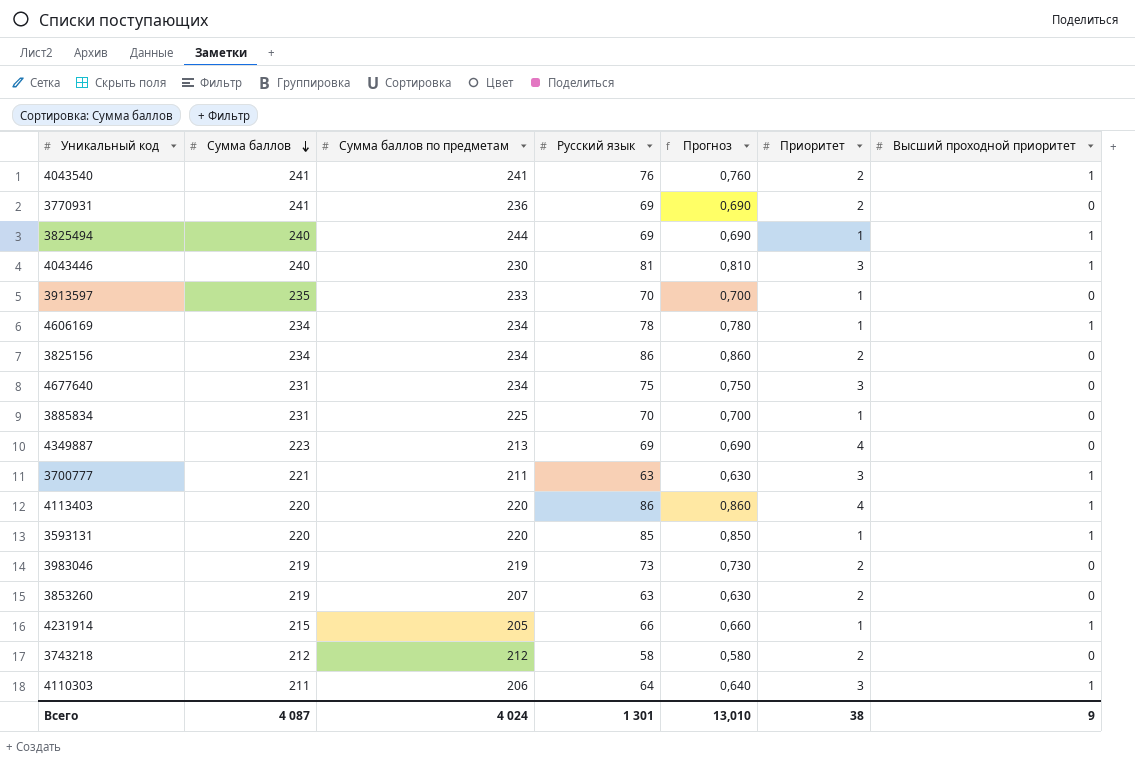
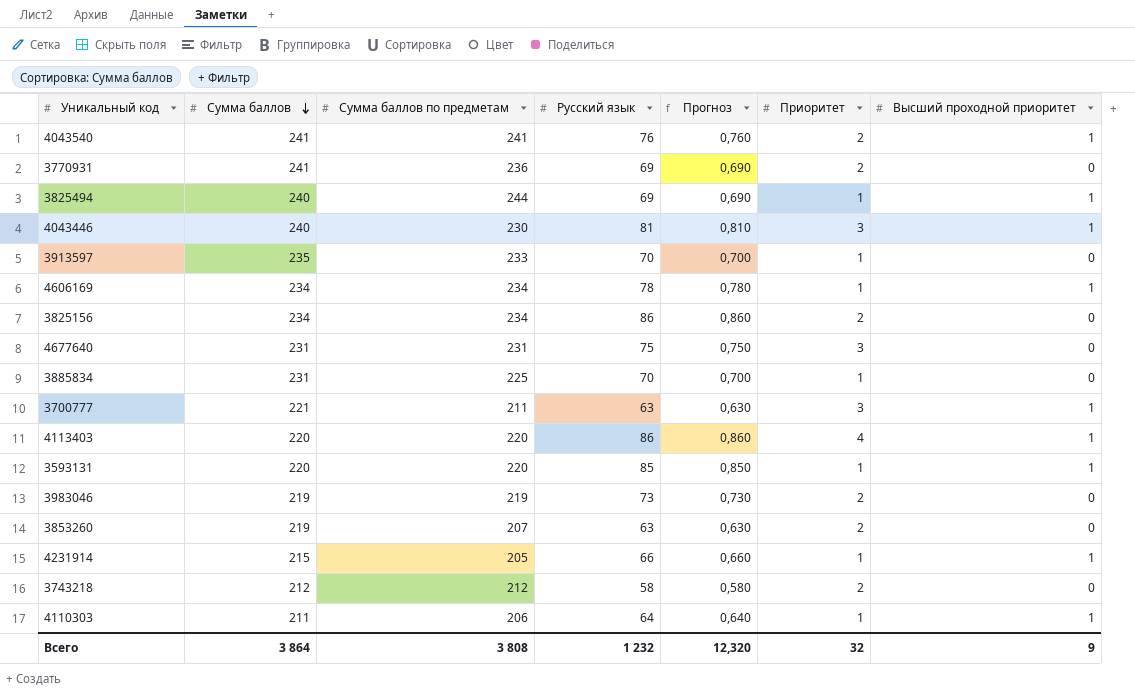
row 4349887: 223 | 213 | 69 | 0,690 | 4 | 0 -> none
4677640 | Сумма баллов по предметам: 234 -> 231
4110303 | Приоритет: 3 -> 1
Всего | Сумма баллов: 4 087 -> 3 864
Всего | Сумма баллов по предметам: 4 024 -> 3 808
Всего | Русский язык: 1 301 -> 1 232
Всего | Прогноз: 13,010 -> 12,320
Всего | Приоритет: 38 -> 32

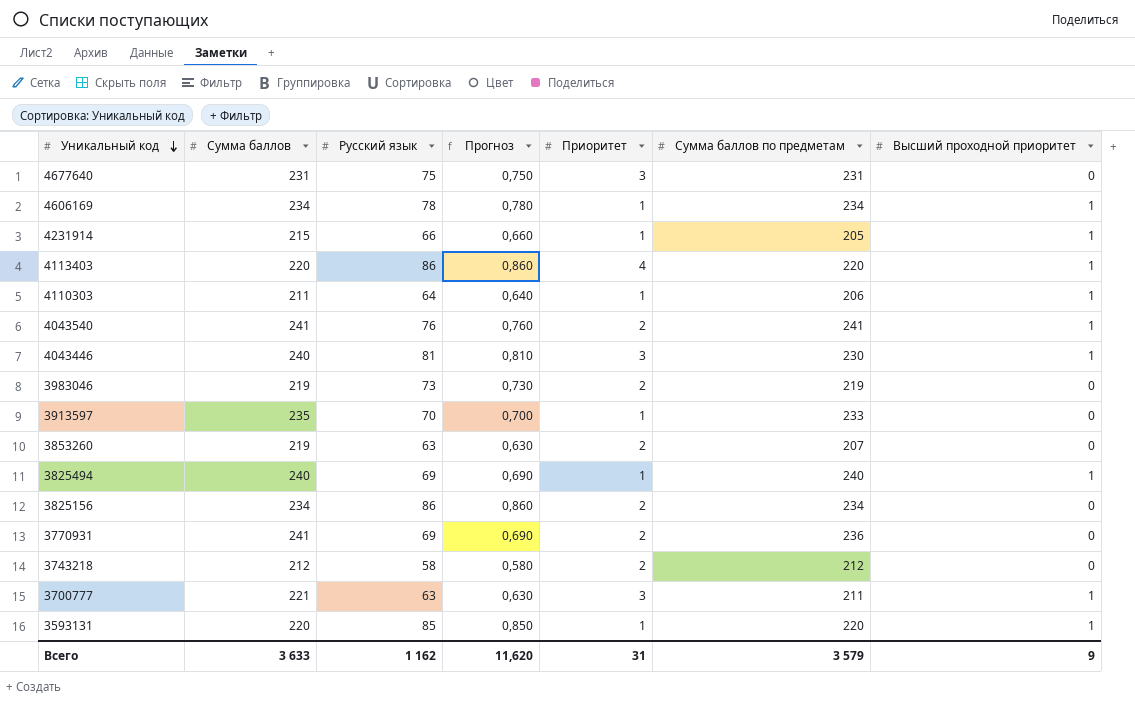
row order: Сумма баллов descending -> Уникальный код descending
column Сумма баллов по предметам | position: 3 -> 6
row 3885834: 231 | 225 | 70 | 0,700 | 1 | 0 -> none
3825494 | Сумма баллов по предметам: 244 -> 240
Всего | Сумма баллов: 3 864 -> 3 633
Всего | Русский язык: 1 232 -> 1 162
Всего | Прогноз: 12,320 -> 11,620
Всего | Приоритет: 32 -> 31
Всего | Сумма баллов по предметам: 3 808 -> 3 579

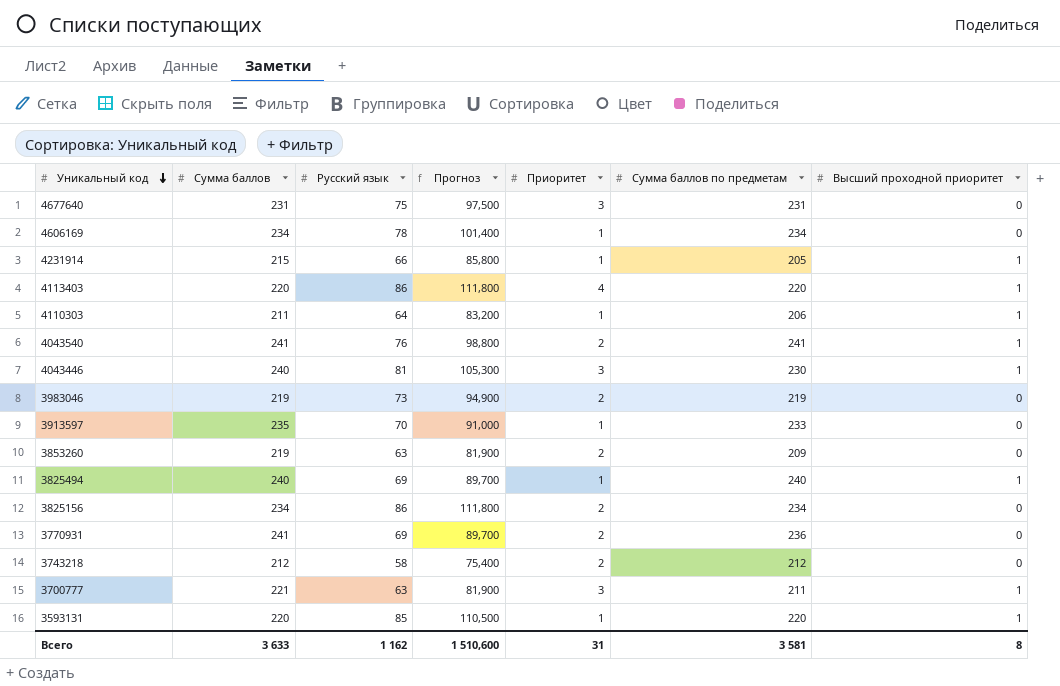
column Прогноз | formula: [Русский язык] * 0,01 -> [Русский язык] * 1,3
4606169 | Высший проходной приоритет: 1 -> 0
3853260 | Сумма баллов по предметам: 207 -> 209
Всего | Прогноз: 11,620 -> 1 510,600
Всего | Сумма баллов по предметам: 3 579 -> 3 581
Всего | Высший проходной приоритет: 9 -> 8

